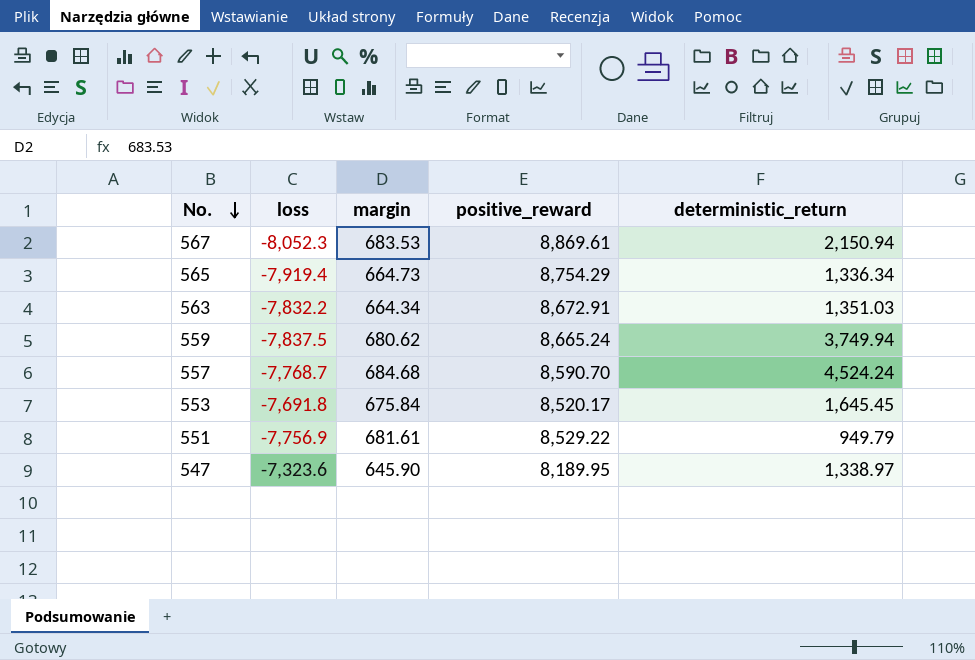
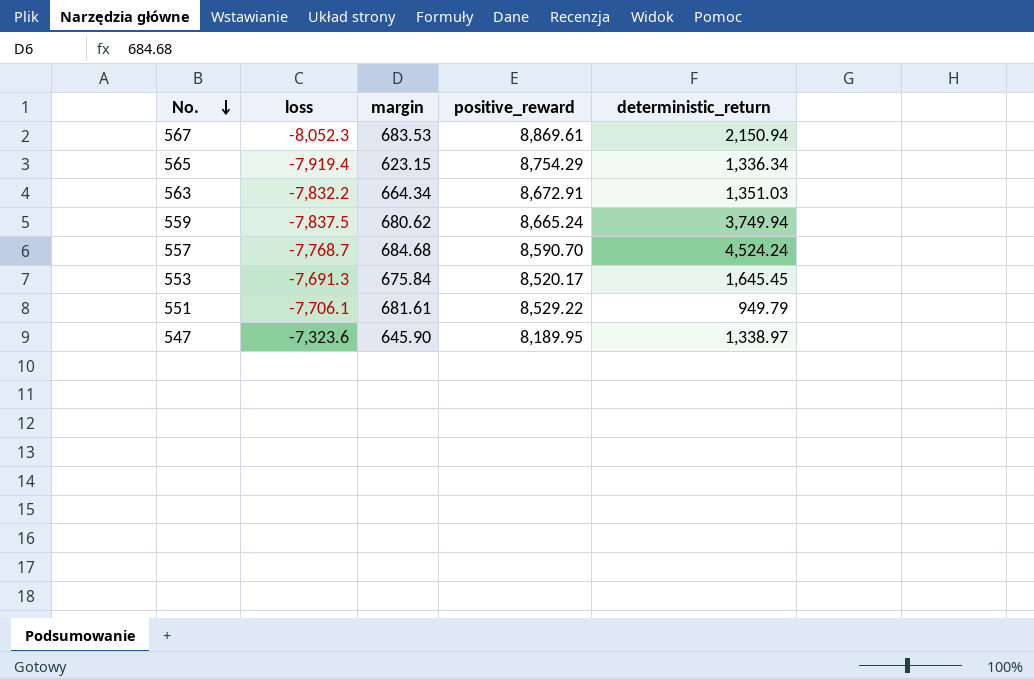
565 | margin: 664.73 -> 623.15
553 | loss: -7,691.8 -> -7,691.3
551 | loss: -7,756.9 -> -7,706.1

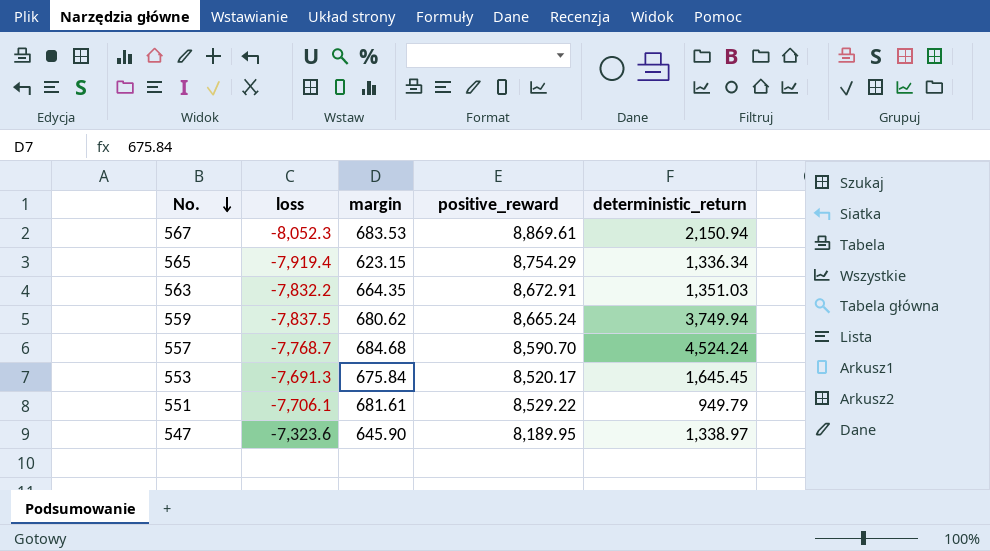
563 | margin: 664.34 -> 664.35

